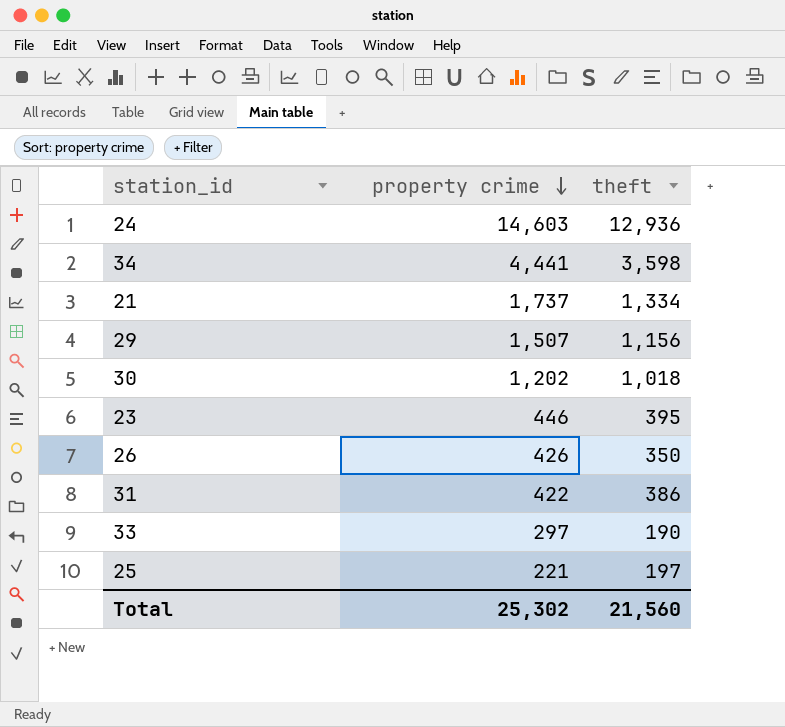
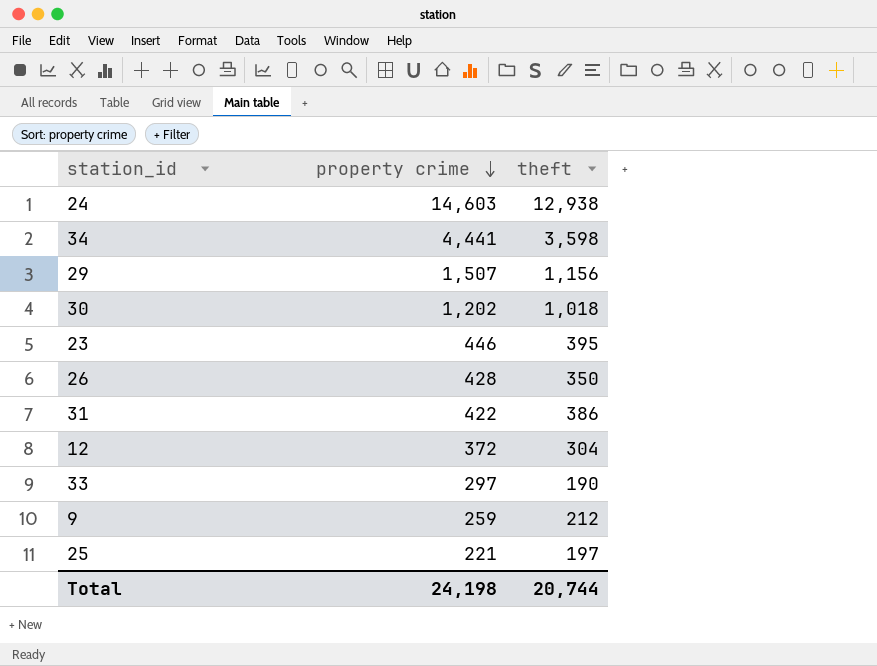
row 21: 1,737 | 1,334 -> none
24 | theft: 12,936 -> 12,938
26 | property crime: 426 -> 428
row 12: none -> 372 | 304
row 9: none -> 259 | 212
Total | property crime: 25,302 -> 24,198
Total | theft: 21,560 -> 20,744

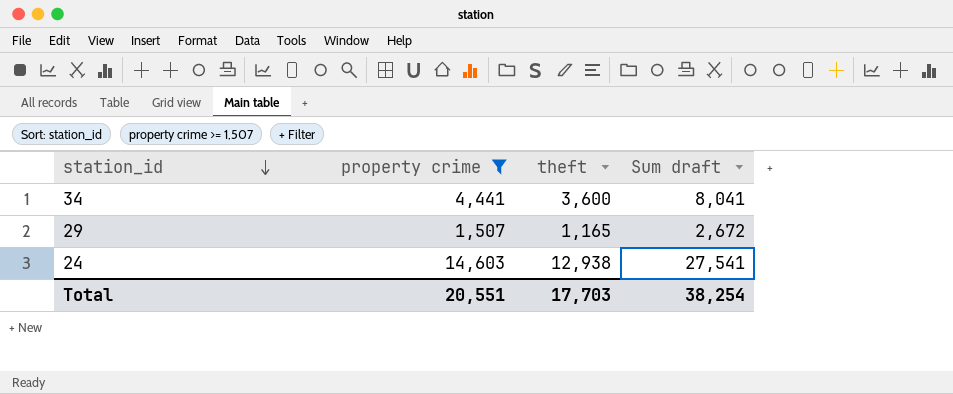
filter: none -> property crime >= 1,507
row order: property crime descending -> station_id descending
column Sum draft | formula: none -> [property crime] + [theft]
34 | theft: 3,598 -> 3,600
29 | theft: 1,156 -> 1,165
Total | property crime: 24,198 -> 20,551
Total | theft: 20,744 -> 17,703

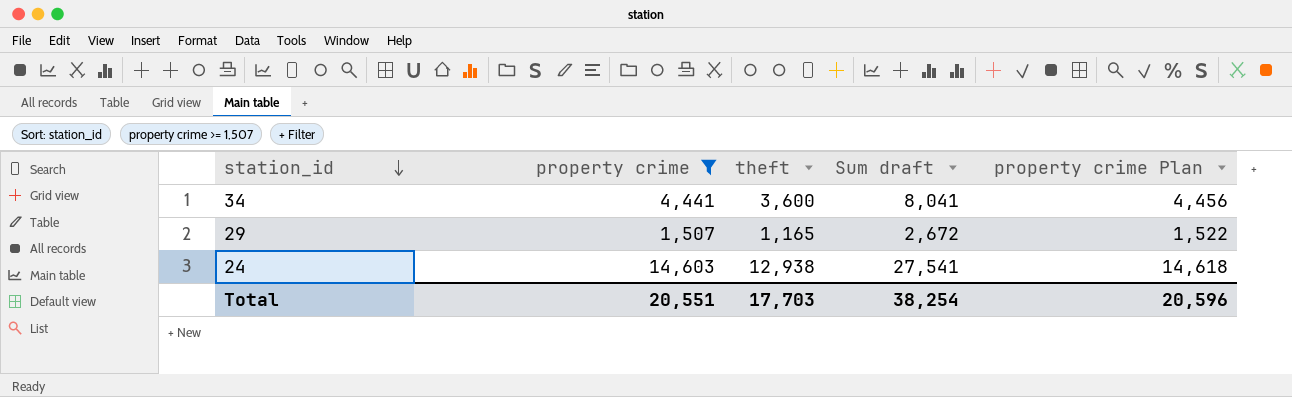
column property crime Plan | formula: none -> [property crime] + 15

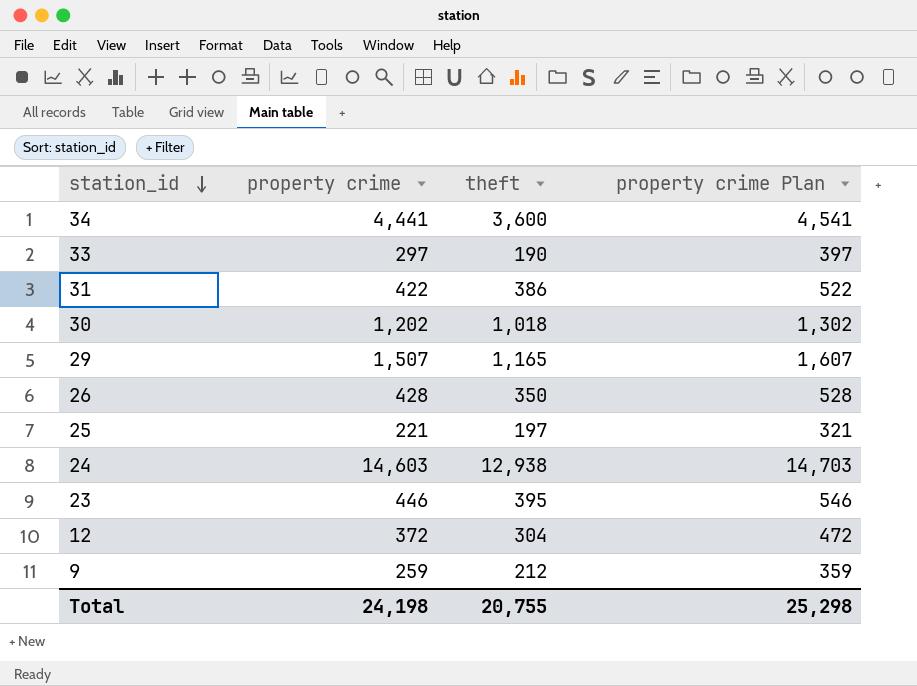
filter: property crime >= 1,507 -> none
column Sum draft | formula: [property crime] + [theft] -> none
column property crime Plan | formula: [property crime] + 15 -> [property crime] + 100
Total | property crime: 20,551 -> 24,198
Total | theft: 17,703 -> 20,755
Total | property crime Plan: 20,596 -> 25,298

